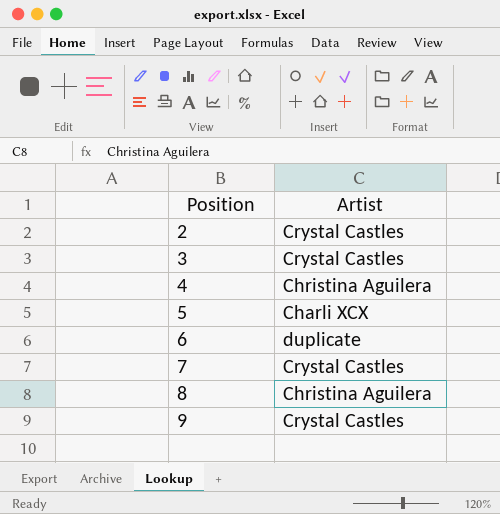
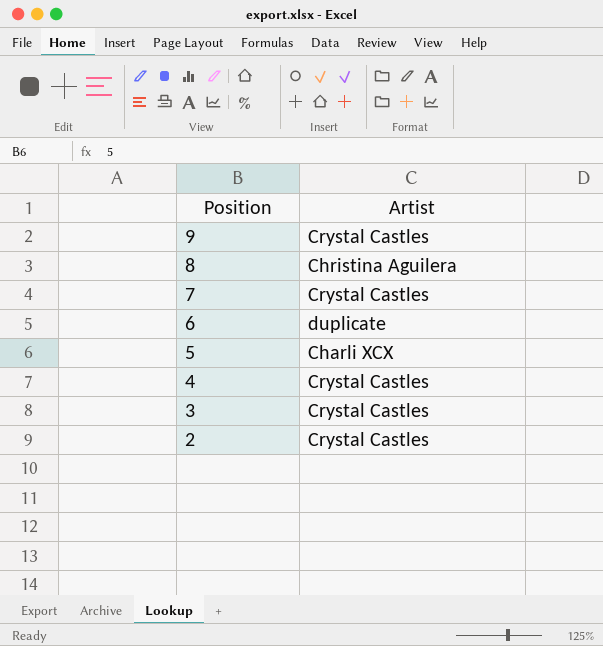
row order: Position ascending -> Position descending
4 | Artist: Christina Aguilera -> Crystal Castles

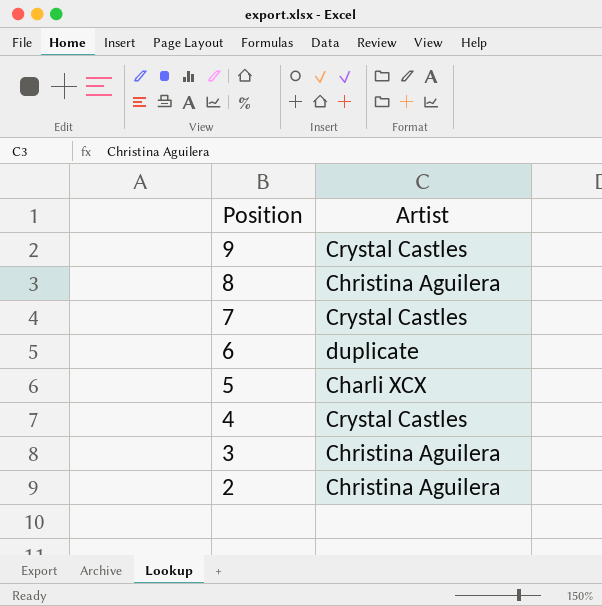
3 | Artist: Crystal Castles -> Christina Aguilera
2 | Artist: Crystal Castles -> Christina Aguilera

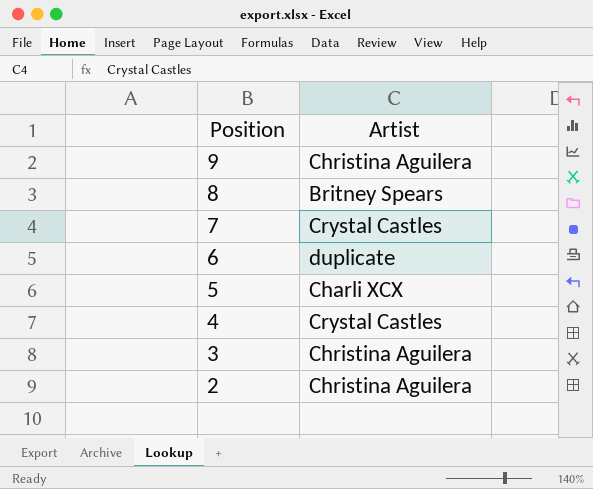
9 | Artist: Crystal Castles -> Christina Aguilera
8 | Artist: Christina Aguilera -> Britney Spears

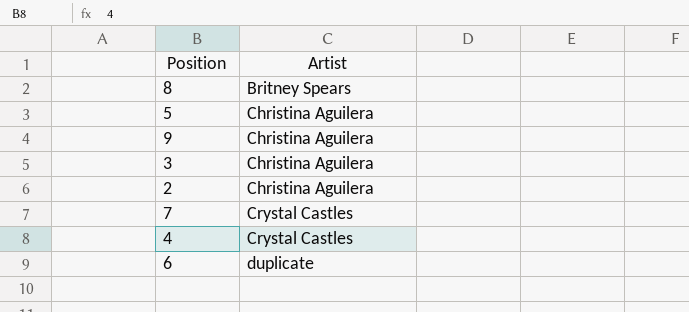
row order: Position descending -> Artist ascending
5 | Artist: Charli XCX -> Christina Aguilera

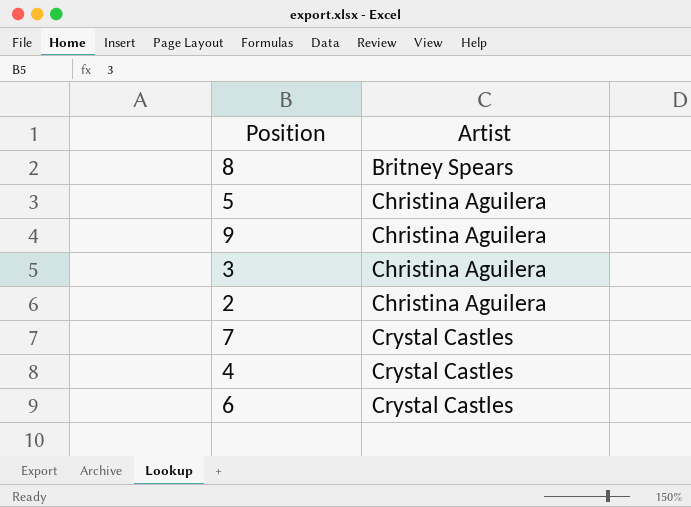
6 | Artist: duplicate -> Crystal Castles

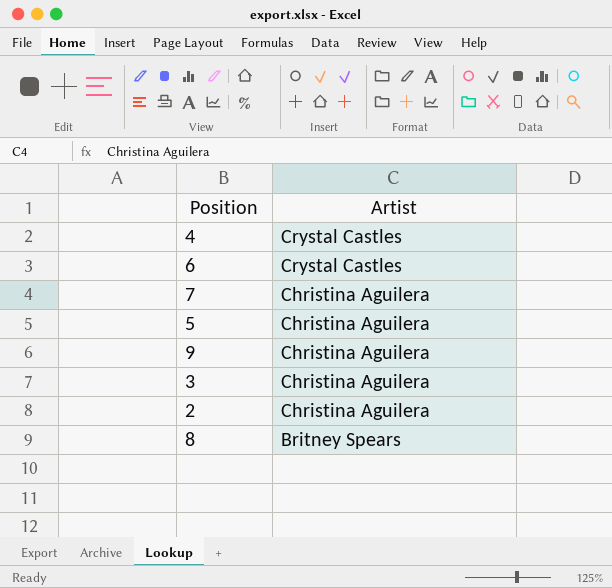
row order: Artist ascending -> Artist descending
7 | Artist: Crystal Castles -> Christina Aguilera

